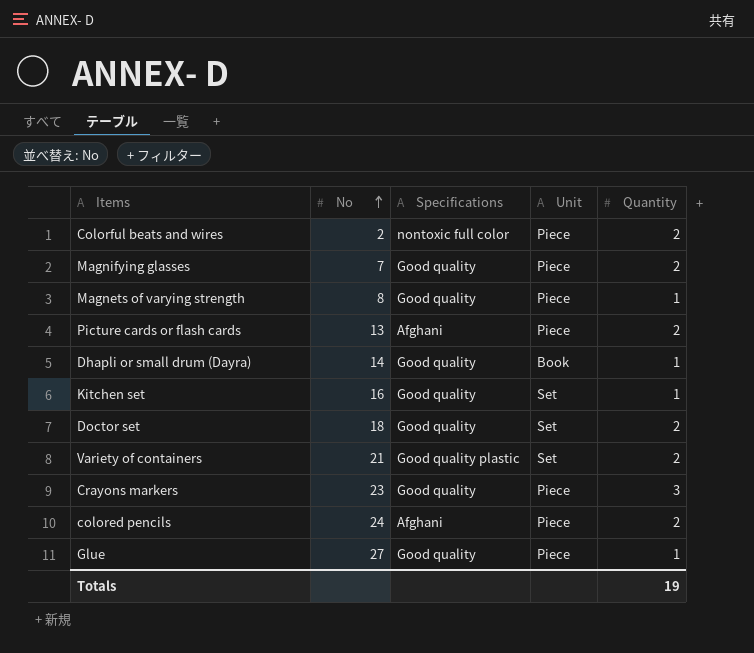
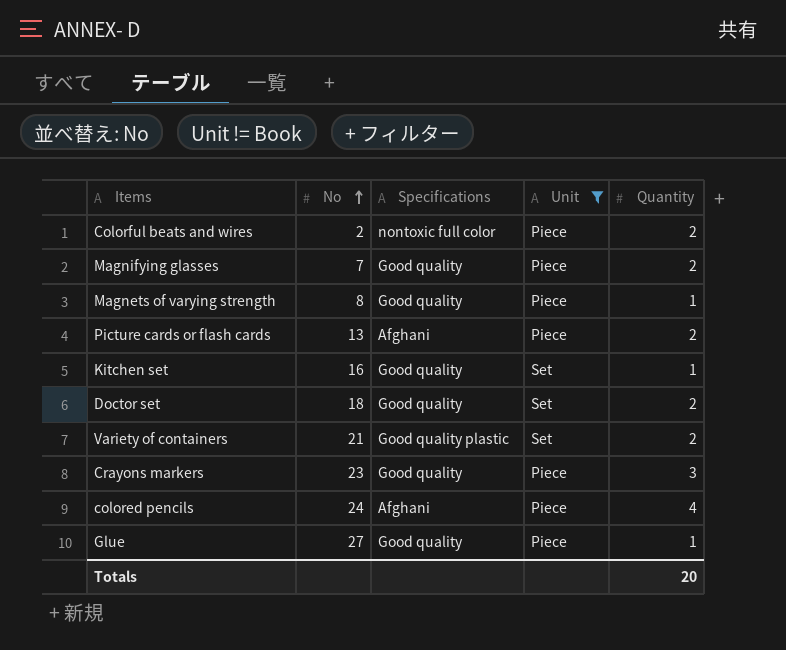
filter: none -> Unit != Book
colored pencils | Quantity: 2 -> 4
Totals | Quantity: 19 -> 20

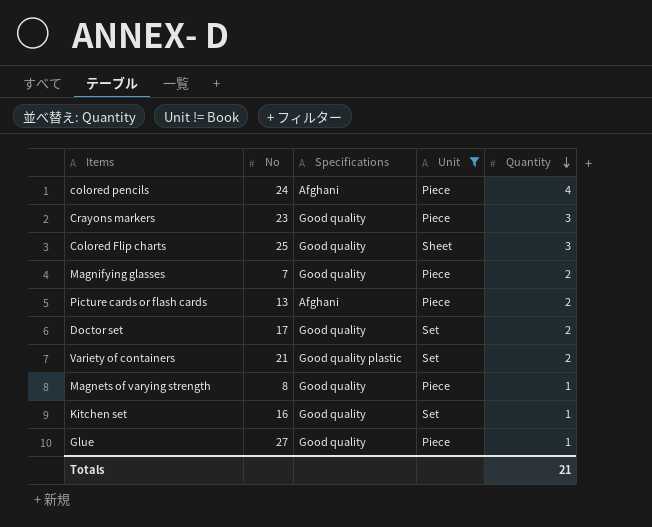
row order: No ascending -> Quantity descending
row Colorful beats and wires: 2 | nontoxic full color | Piece | 2 -> none
row Colored Flip charts: none -> 25 | Good quality | Sheet | 3
Doctor set | No: 18 -> 17
Totals | Quantity: 20 -> 21

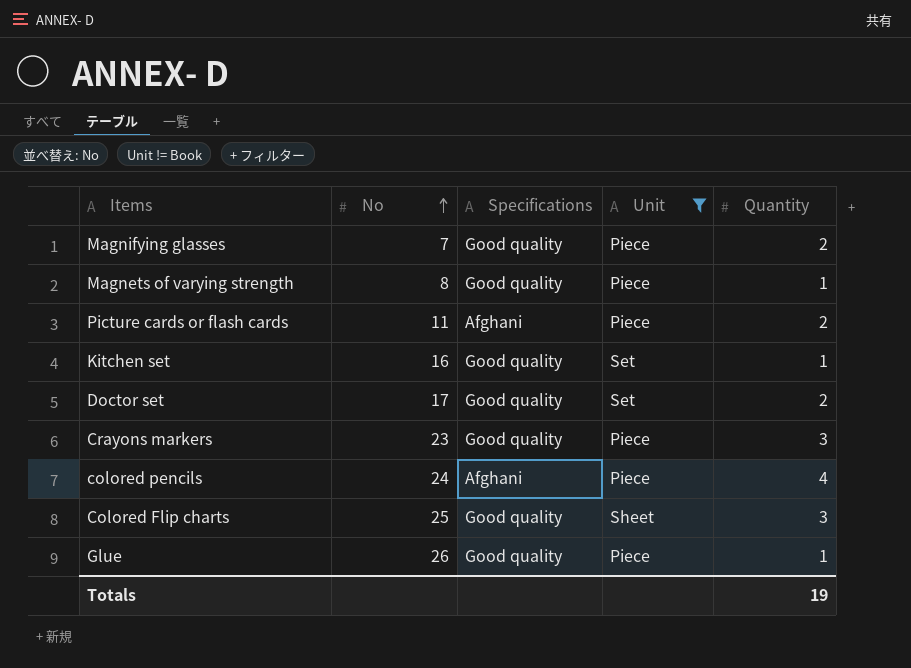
row order: Quantity descending -> No ascending
row Variety of containers: 21 | Good quality plastic | Set | 2 -> none
Picture cards or flash cards | No: 13 -> 11
Glue | No: 27 -> 26
Totals | Quantity: 21 -> 19

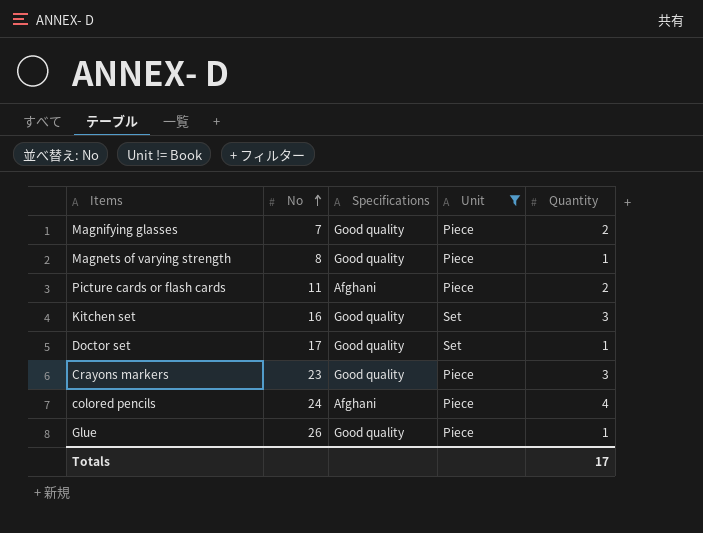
row Colored Flip charts: 25 | Good quality | Sheet | 3 -> none
Kitchen set | Quantity: 1 -> 3
Doctor set | Quantity: 2 -> 1
Totals | Quantity: 19 -> 17

